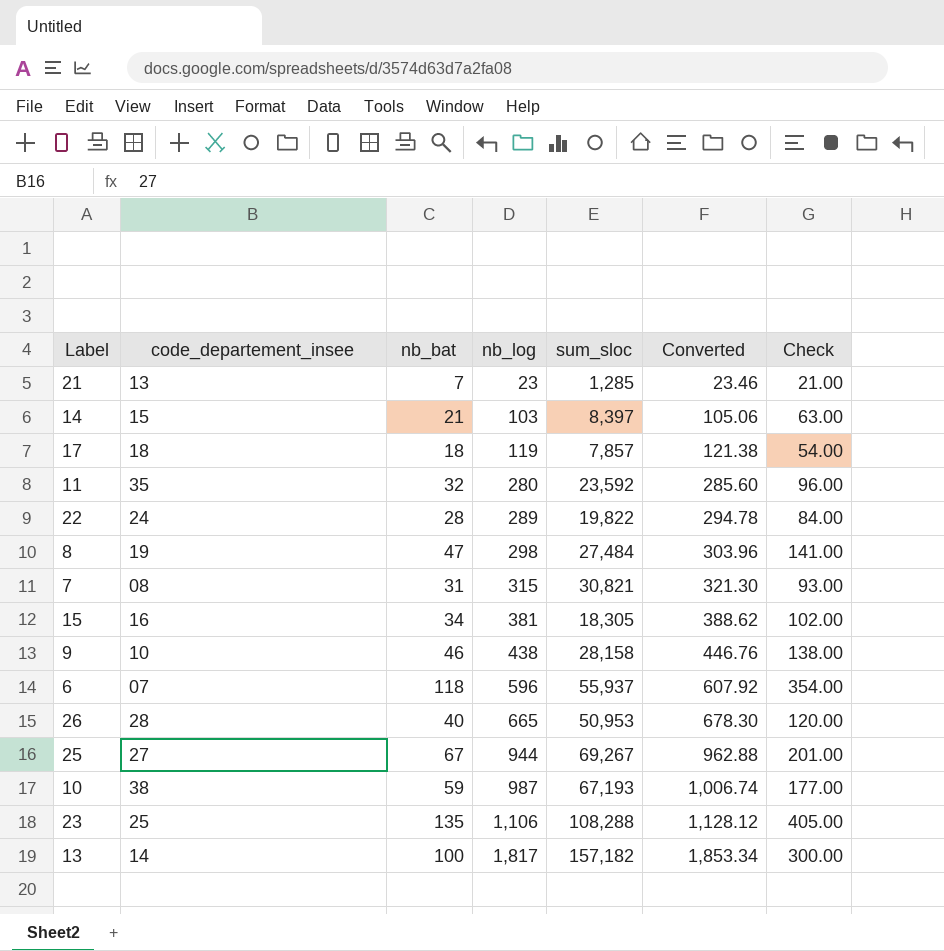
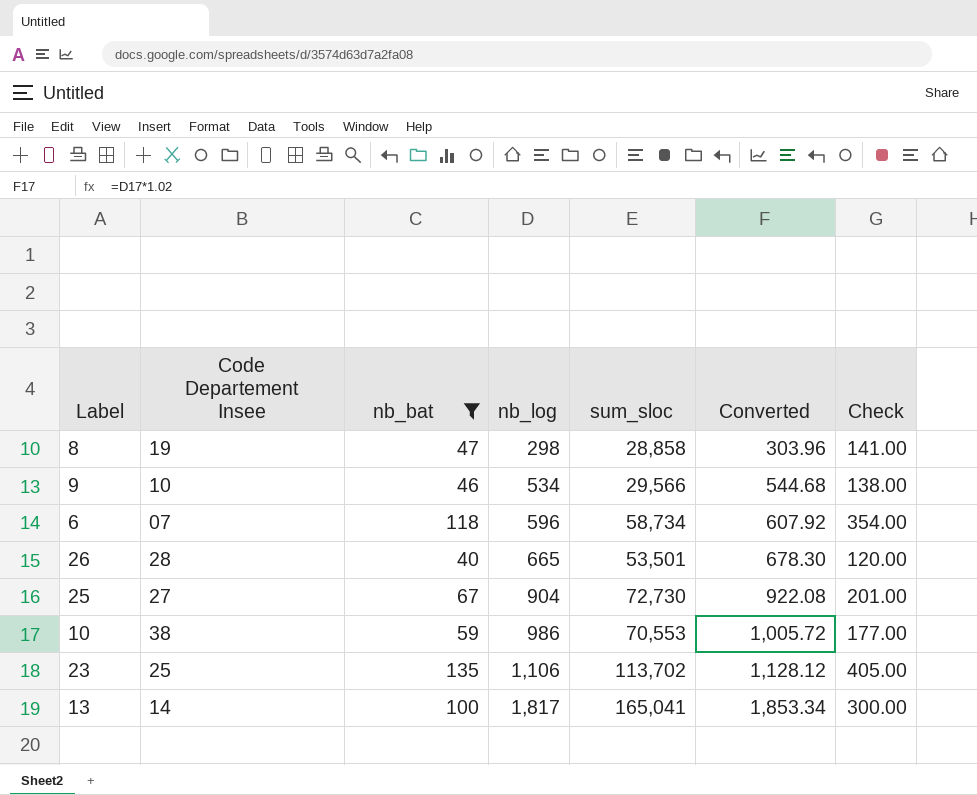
filter: none -> nb_bat >= 40
column name: code_departement_insee -> Code Departement Insee
8 | sum_sloc: 27,484 -> 28,858
9 | nb_log: 438 -> 534
9 | sum_sloc: 28,158 -> 29,566
9 | Converted: 446.76 -> 544.68
6 | sum_sloc: 55,937 -> 58,734
26 | sum_sloc: 50,953 -> 53,501
25 | nb_log: 944 -> 904
25 | sum_sloc: 69,267 -> 72,730
25 | Converted: 962.88 -> 922.08
10 | nb_log: 987 -> 986
10 | sum_sloc: 67,193 -> 70,553
10 | Converted: 1,006.74 -> 1,005.72
23 | sum_sloc: 108,288 -> 113,702
13 | sum_sloc: 157,182 -> 165,041

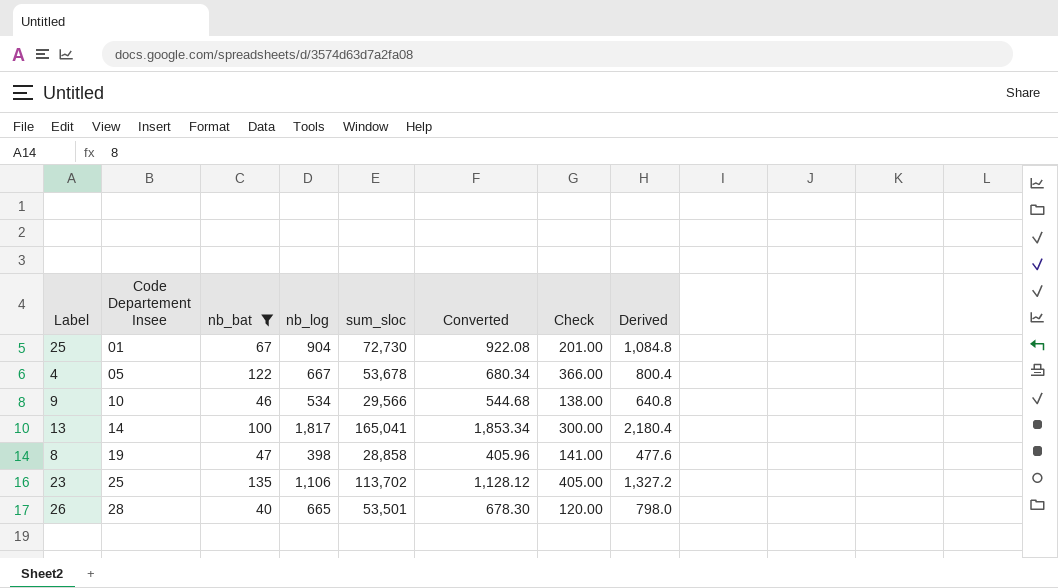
row order: nb_log ascending -> Code Departement Insee ascending
column Derived | formula: none -> [nb_log] * 1.2
row 6: 07 | 118 | 596 | 58,734 | 607.92 | 354.00 -> none
row 10: 38 | 59 | 986 | 70,553 | 1,005.72 | 177.00 -> none
25 | Code Departement Insee: 27 -> 01
row 4: none -> 05 | 122 | 667 | 53,678 | 680.34 | 366.00 | 800.4
8 | nb_log: 298 -> 398
8 | Converted: 303.96 -> 405.96

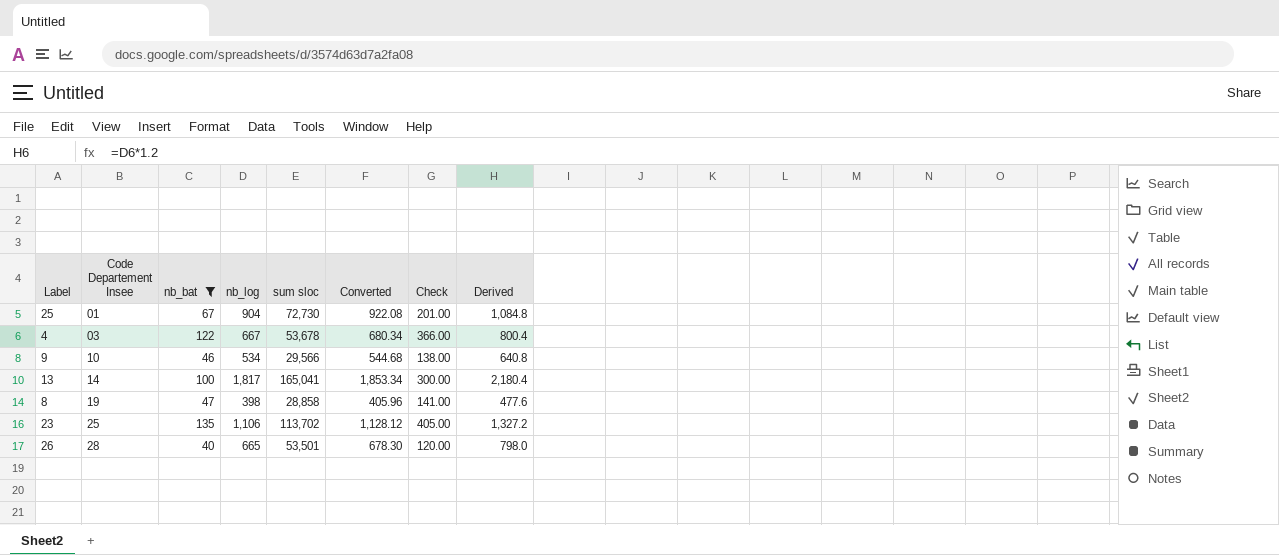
column name: sum_sloc -> sum sloc
4 | Code Departement Insee: 05 -> 03

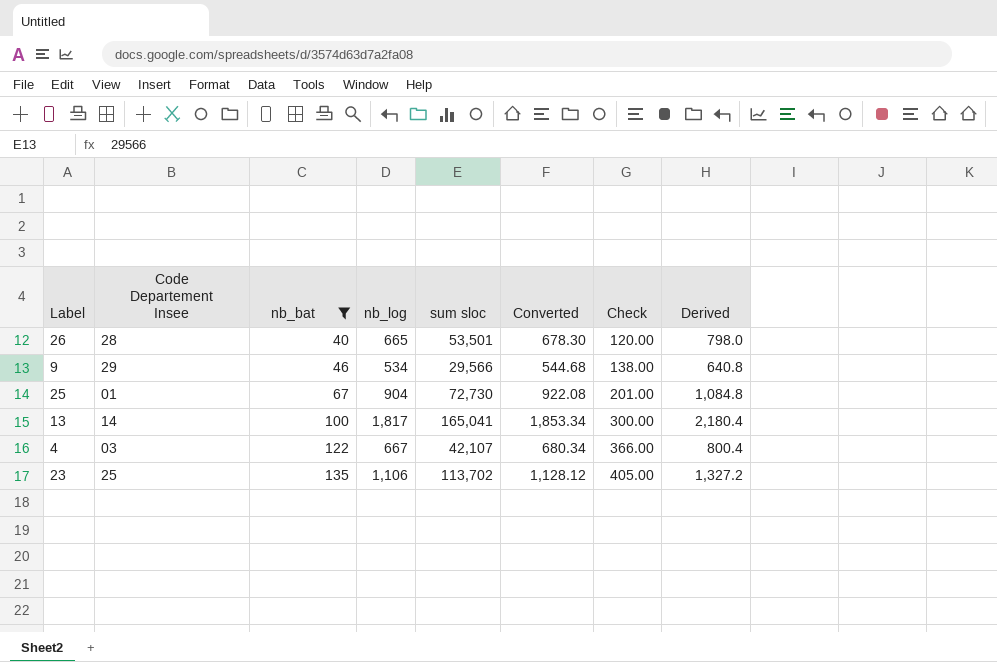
row order: Code Departement Insee ascending -> nb_bat ascending
row 8: 19 | 47 | 398 | 28,858 | 405.96 | 141.00 | 477.6 -> none
9 | Code Departement Insee: 10 -> 29
4 | sum sloc: 53,678 -> 42,107

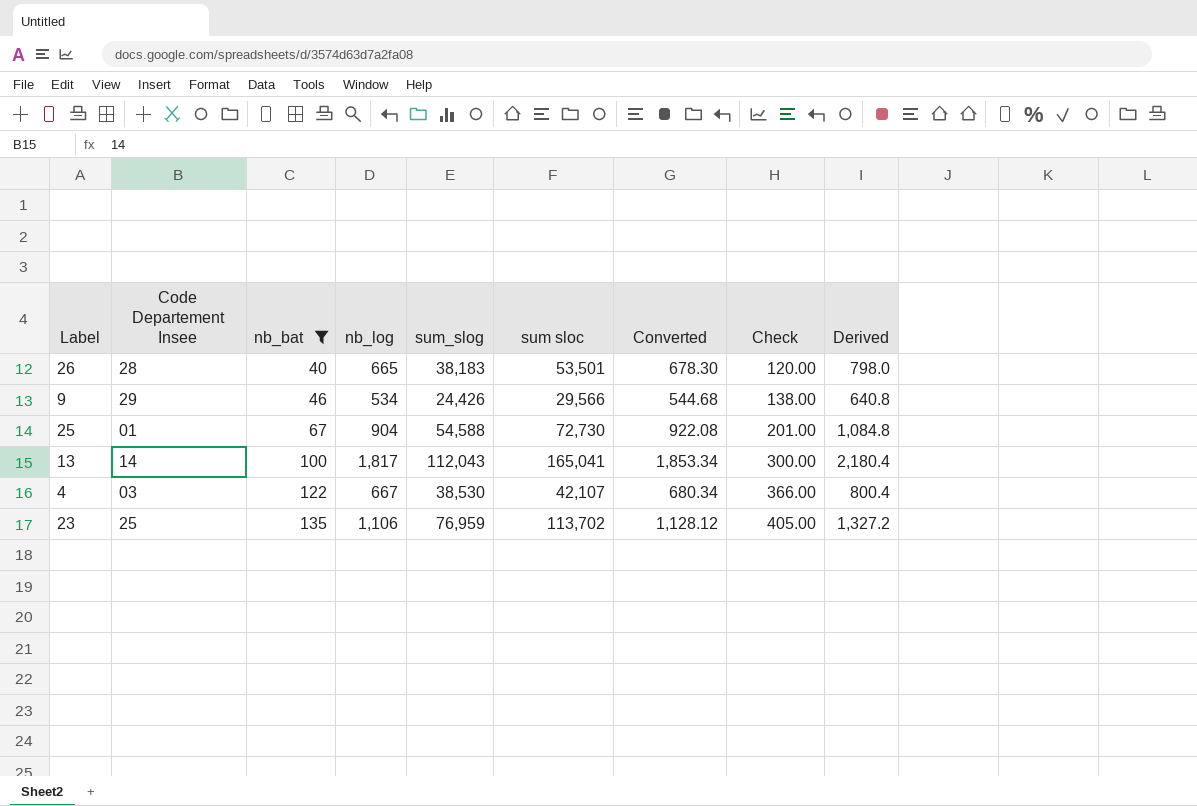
column sum_slog | position: none -> 5

